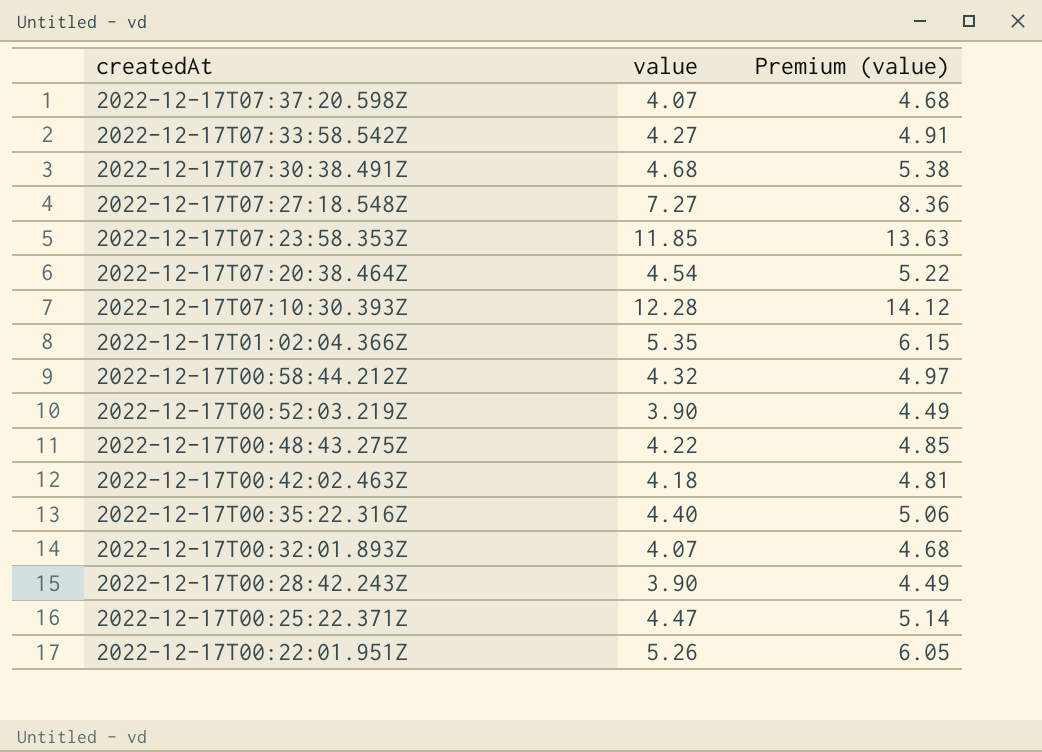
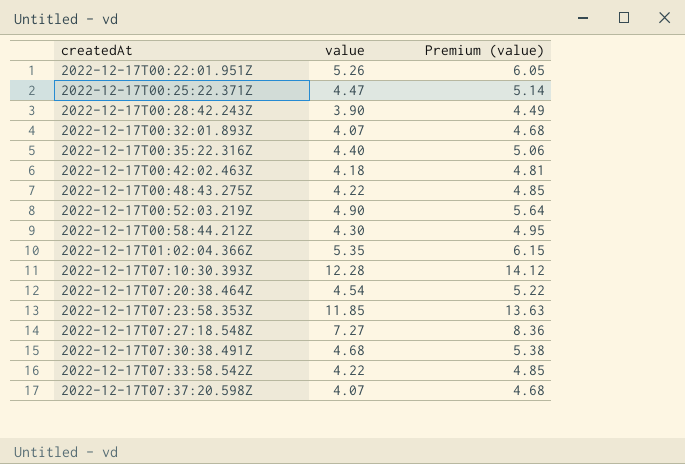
row order: createdAt descending -> createdAt ascending
2022-12-17T00:52:03.219Z | value: 3.90 -> 4.90
2022-12-17T00:52:03.219Z | Premium (value): 4.49 -> 5.64
2022-12-17T00:58:44.212Z | value: 4.32 -> 4.30
2022-12-17T00:58:44.212Z | Premium (value): 4.97 -> 4.95
2022-12-17T07:33:58.542Z | value: 4.27 -> 4.22
2022-12-17T07:33:58.542Z | Premium (value): 4.91 -> 4.85

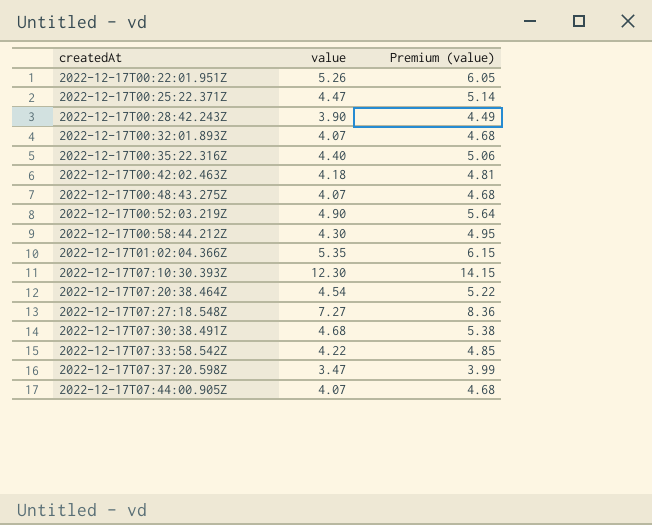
row 2022-12-17T07:23:58.353Z: 11.85 | 13.63 -> none
2022-12-17T00:48:43.275Z | value: 4.22 -> 4.07
2022-12-17T00:48:43.275Z | Premium (value): 4.85 -> 4.68
2022-12-17T07:10:30.393Z | value: 12.28 -> 12.30
2022-12-17T07:10:30.393Z | Premium (value): 14.12 -> 14.15
2022-12-17T07:37:20.598Z | value: 4.07 -> 3.47
2022-12-17T07:37:20.598Z | Premium (value): 4.68 -> 3.99
row 2022-12-17T07:44:00.905Z: none -> 4.07 | 4.68

